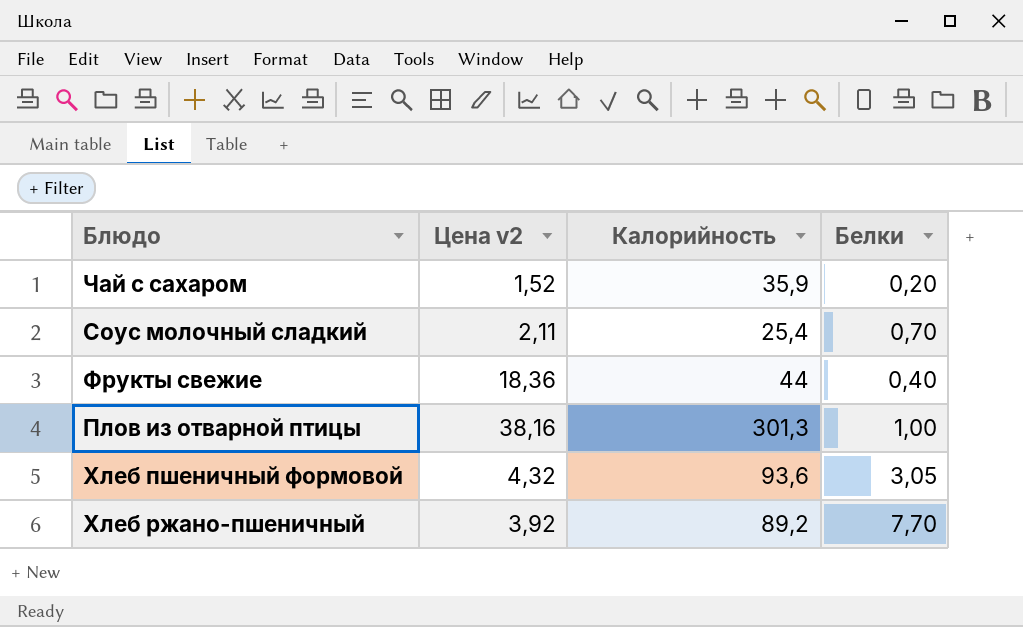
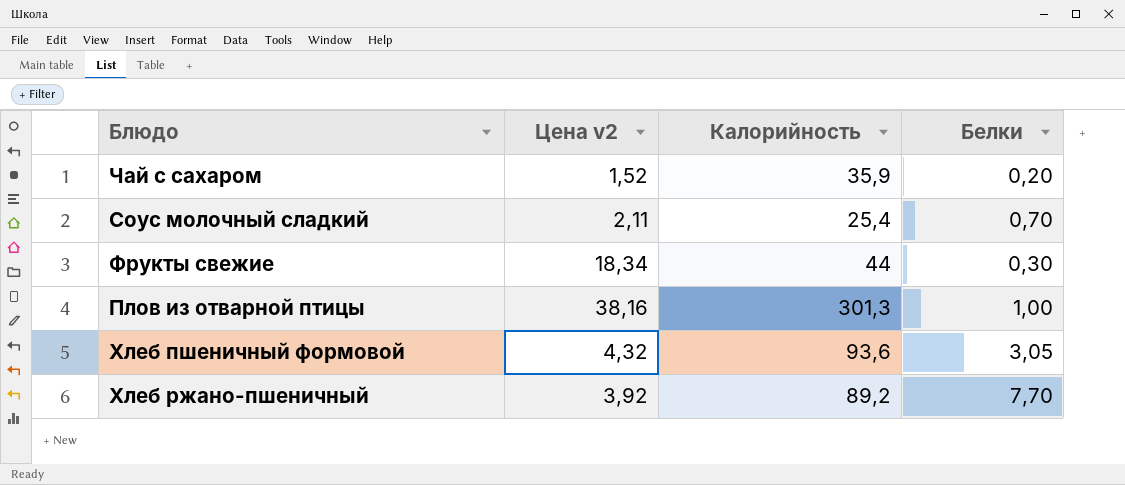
Фрукты свежие | Цена v2: 18,36 -> 18,34
Фрукты свежие | Белки: 0,40 -> 0,30

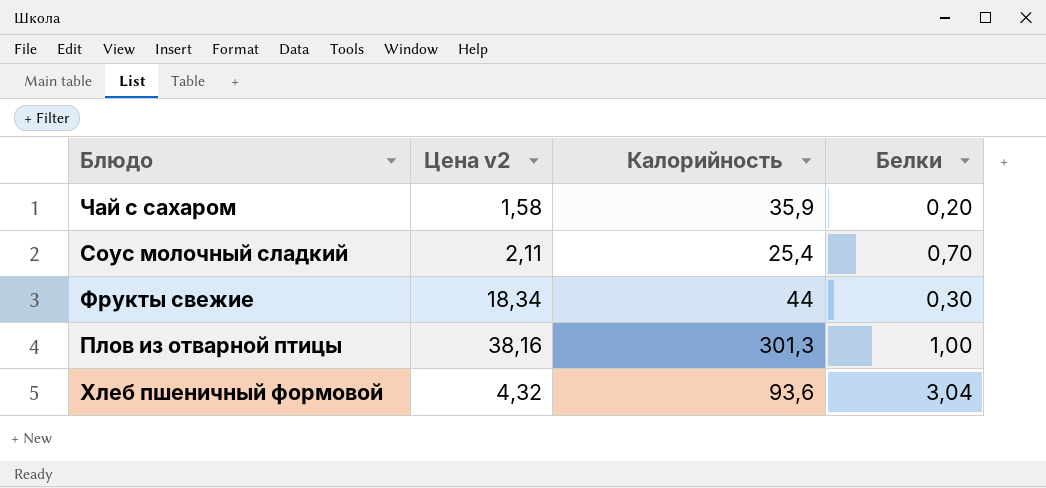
row Хлеб ржано-пшеничный: 3,92 | 89,2 | 7,70 -> none
Чай с сахаром | Цена v2: 1,52 -> 1,58
Хлеб пшеничный формовой | Белки: 3,05 -> 3,04

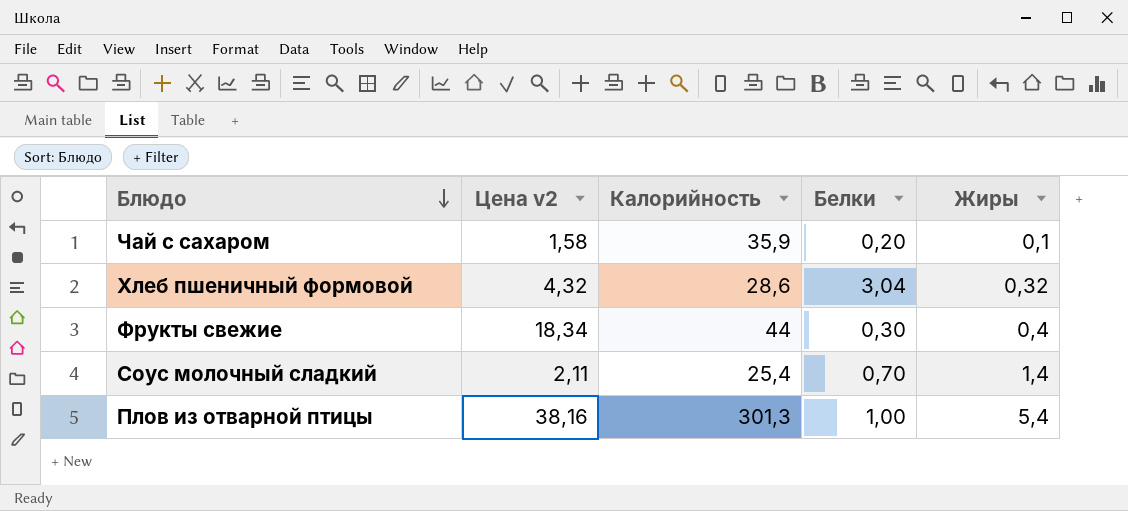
row order: none -> Блюдо descending
column Жиры | position: none -> 5
Хлеб пшеничный формовой | Калорийность: 93,6 -> 28,6

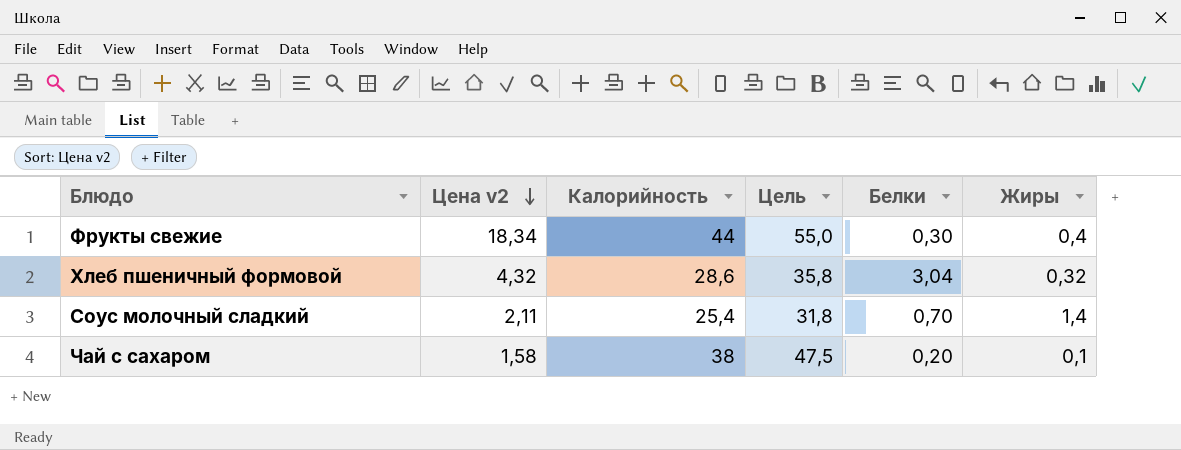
row order: Блюдо descending -> Цена v2 descending
column Цель | formula: none -> [Калорийность] * 1,25
row Плов из отварной птицы: 38,16 | 301,3 | 1,00 | 5,4 -> none
Чай с сахаром | Калорийность: 35,9 -> 38

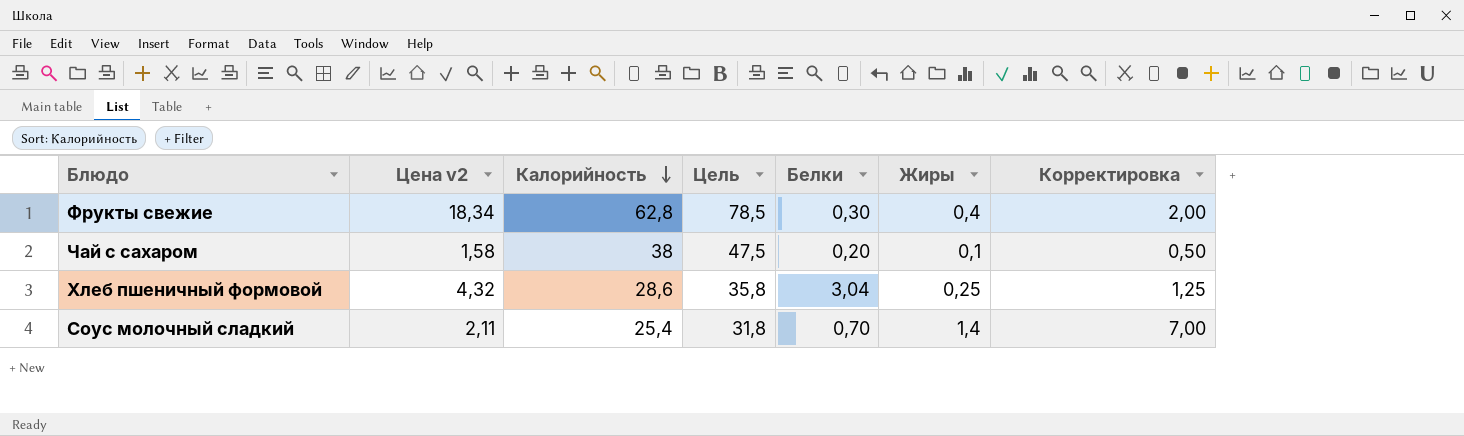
row order: Цена v2 descending -> Калорийность descending
column Корректировка | formula: none -> [Жиры] * 5
Фрукты свежие | Калорийность: 44 -> 62,8
Фрукты свежие | Цель: 55,0 -> 78,5
Хлеб пшеничный формовой | Жиры: 0,32 -> 0,25

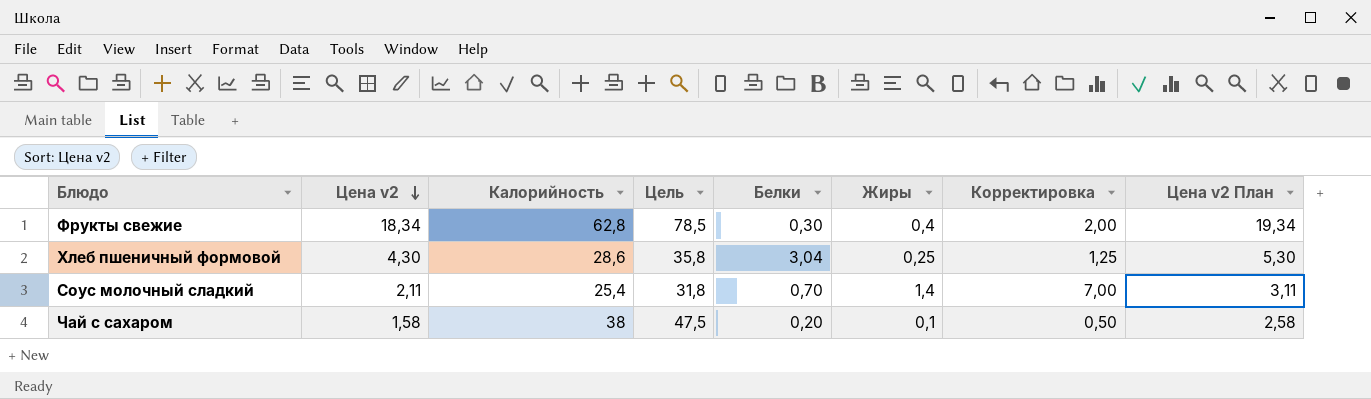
row order: Калорийность descending -> Цена v2 descending
column Цена v2 План | formula: none -> [Цена v2] + 1
Хлеб пшеничный формовой | Цена v2: 4,32 -> 4,30

